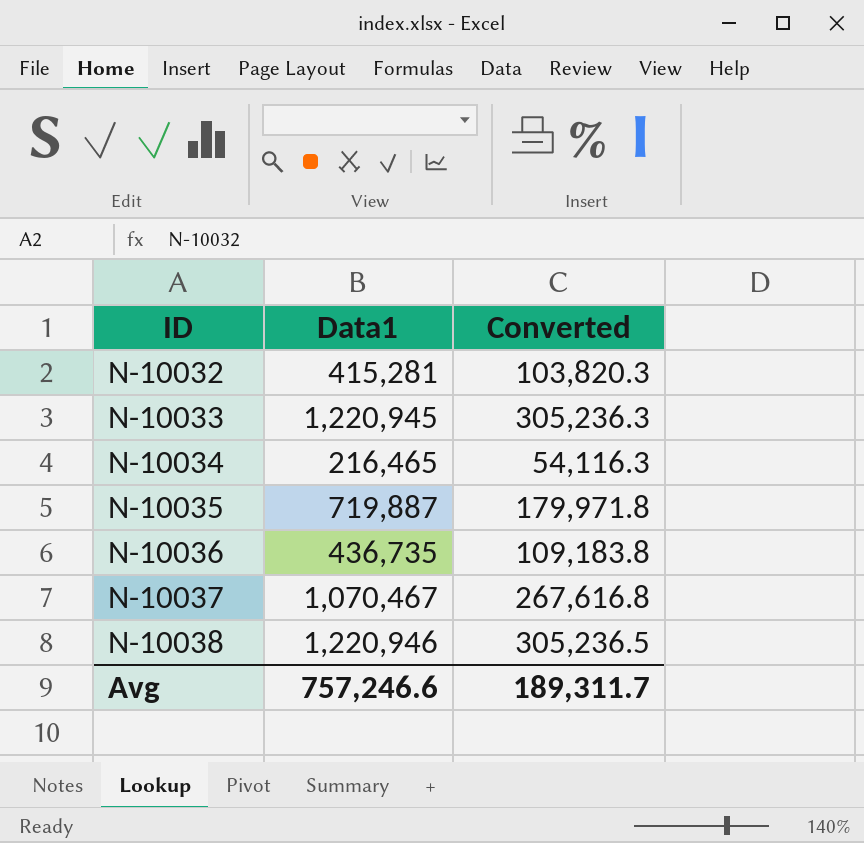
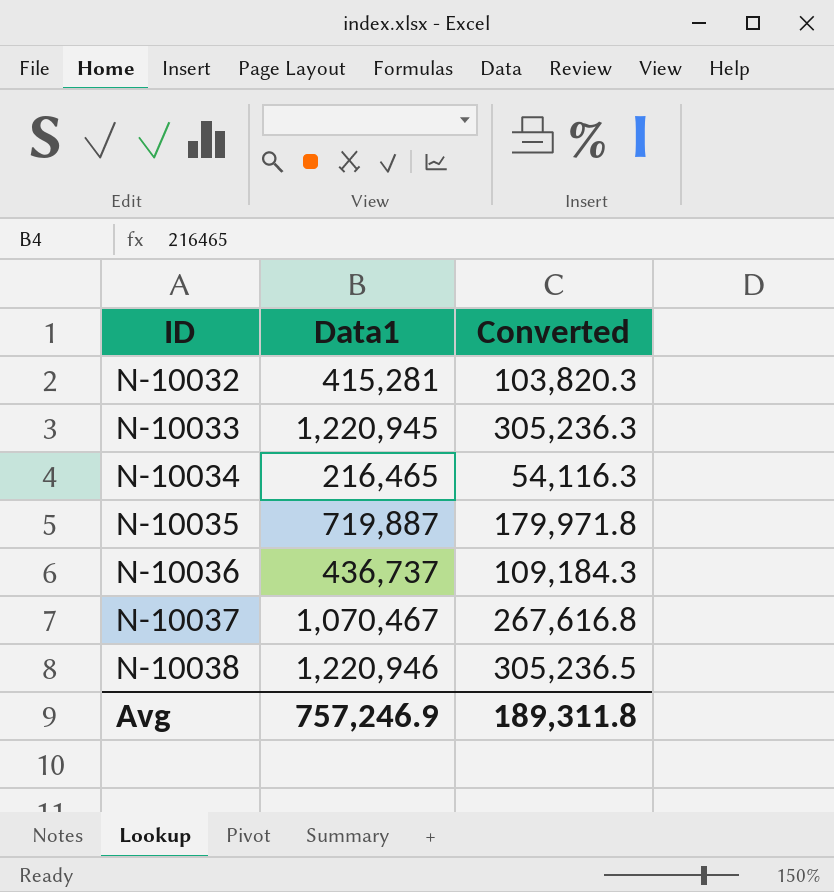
N-10036 | Data1: 436,735 -> 436,737
N-10036 | Converted: 109,183.8 -> 109,184.3
Avg | Data1: 757,246.6 -> 757,246.9
Avg | Converted: 189,311.7 -> 189,311.8

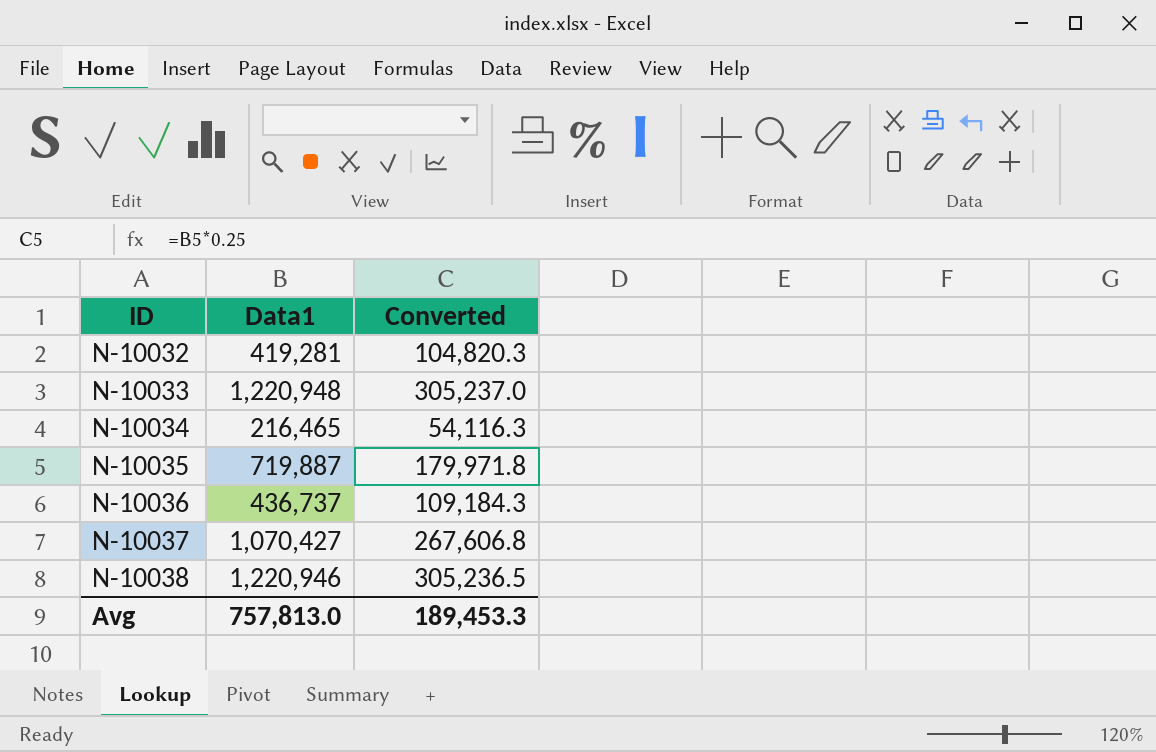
N-10032 | Data1: 415,281 -> 419,281
N-10032 | Converted: 103,820.3 -> 104,820.3
N-10033 | Data1: 1,220,945 -> 1,220,948
N-10033 | Converted: 305,236.3 -> 305,237.0
N-10037 | Data1: 1,070,467 -> 1,070,427
N-10037 | Converted: 267,616.8 -> 267,606.8
Avg | Data1: 757,246.9 -> 757,813.0
Avg | Converted: 189,311.8 -> 189,453.3

